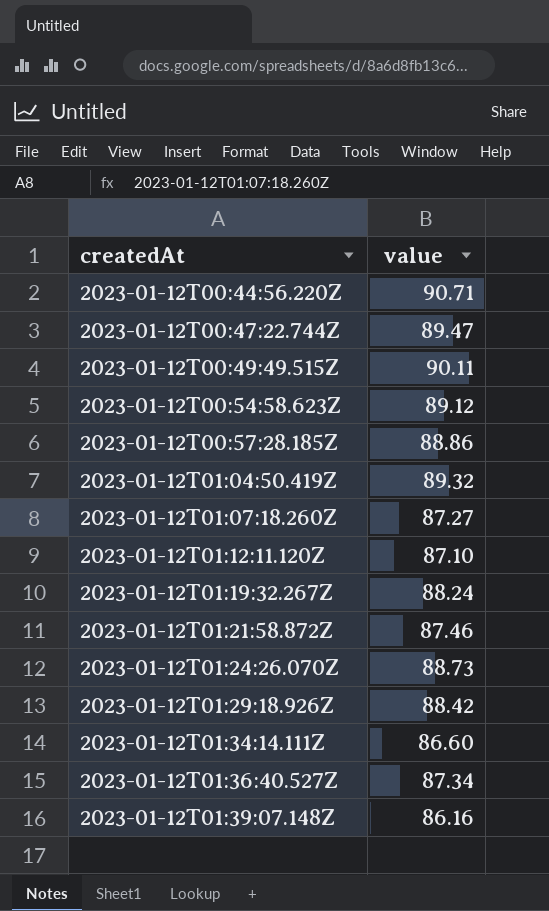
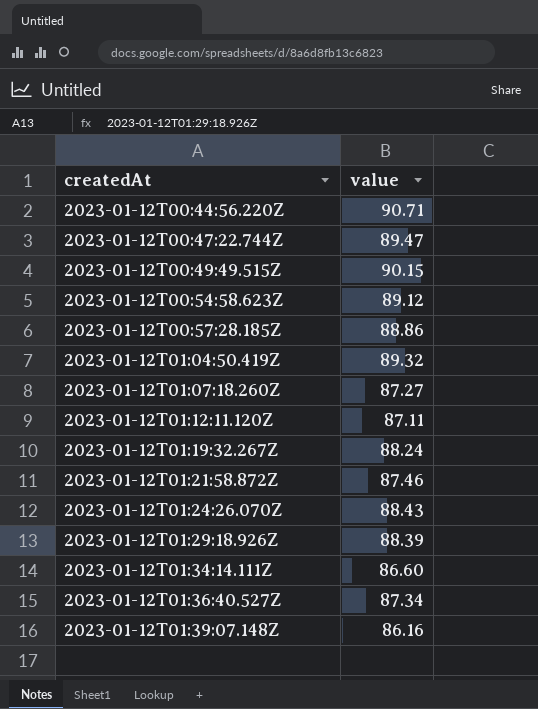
2023-01-12T00:49:49.515Z | value: 90.11 -> 90.15
2023-01-12T01:12:11.120Z | value: 87.10 -> 87.11
2023-01-12T01:24:26.070Z | value: 88.73 -> 88.43
2023-01-12T01:29:18.926Z | value: 88.42 -> 88.39

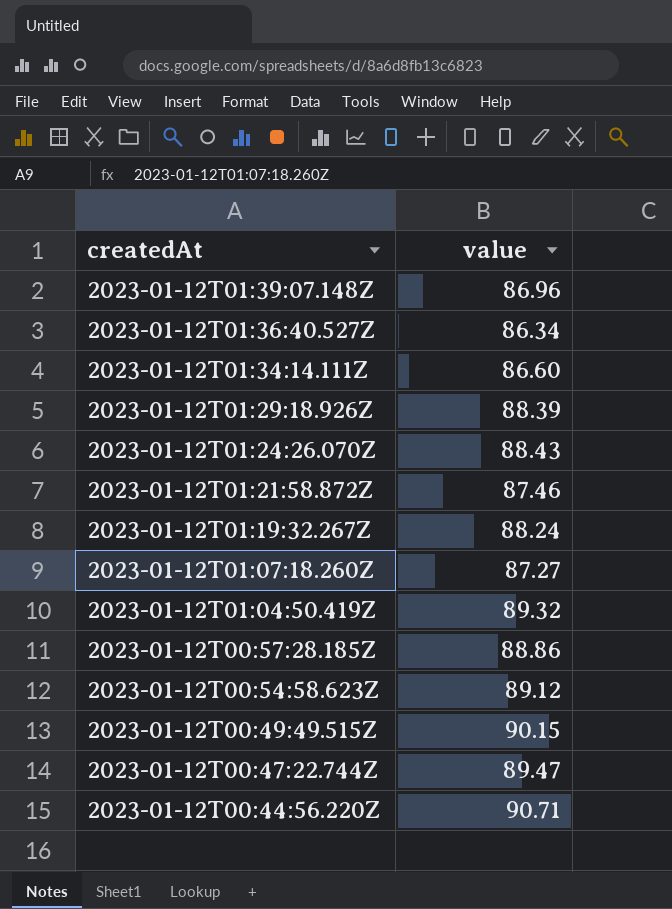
row order: createdAt ascending -> createdAt descending
row 2023-01-12T01:12:11.120Z: 87.11 -> none
2023-01-12T01:39:07.148Z | value: 86.16 -> 86.96
2023-01-12T01:36:40.527Z | value: 87.34 -> 86.34

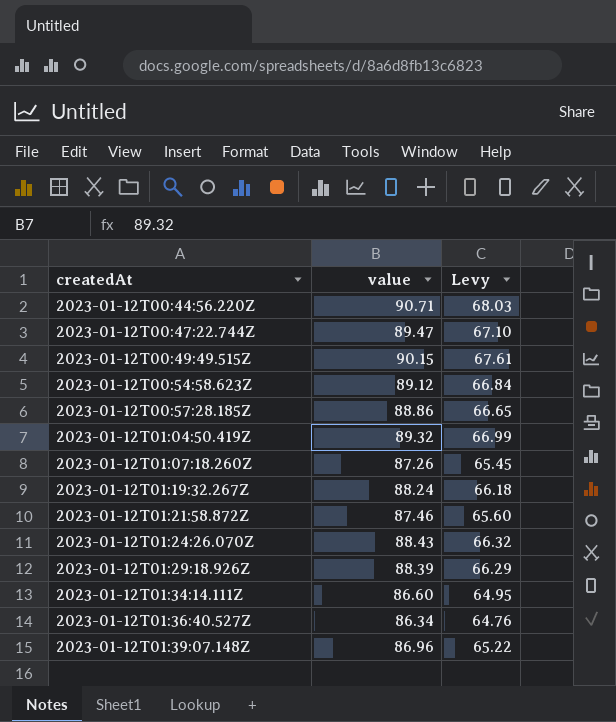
row order: createdAt descending -> createdAt ascending
column Levy | formula: none -> [value] * 0.75
2023-01-12T01:07:18.260Z | value: 87.27 -> 87.26

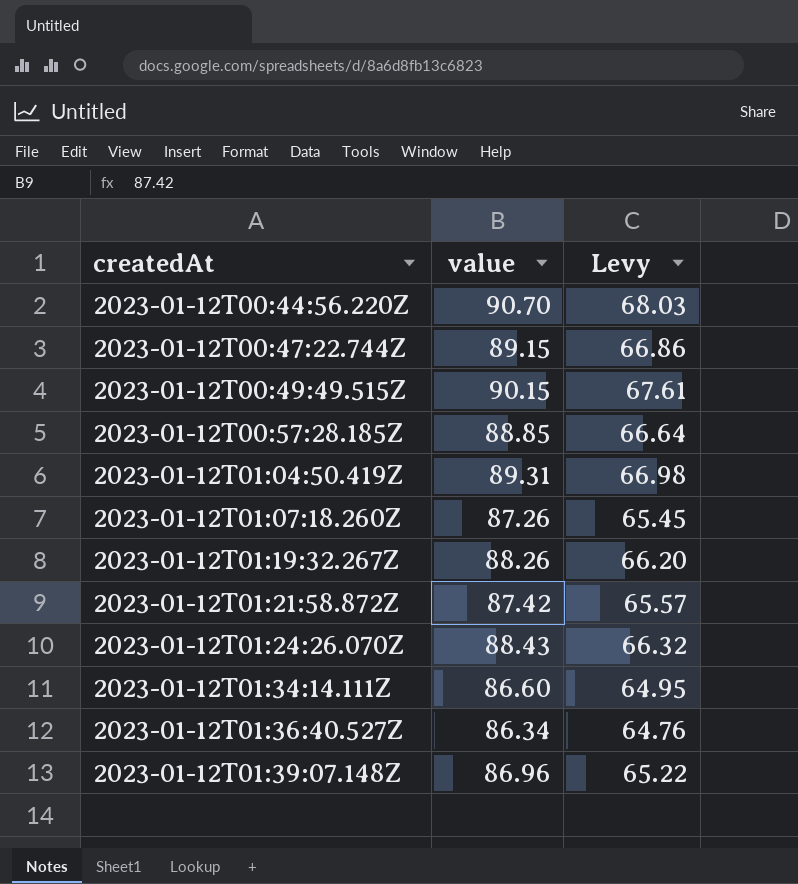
row 2023-01-12T00:54:58.623Z: 89.12 | 66.84 -> none
row 2023-01-12T01:29:18.926Z: 88.39 | 66.29 -> none
2023-01-12T00:44:56.220Z | value: 90.71 -> 90.70
2023-01-12T00:47:22.744Z | value: 89.47 -> 89.15
2023-01-12T00:47:22.744Z | Levy: 67.10 -> 66.86
2023-01-12T00:57:28.185Z | value: 88.86 -> 88.85
2023-01-12T00:57:28.185Z | Levy: 66.65 -> 66.64
2023-01-12T01:04:50.419Z | value: 89.32 -> 89.31
2023-01-12T01:04:50.419Z | Levy: 66.99 -> 66.98
2023-01-12T01:19:32.267Z | value: 88.24 -> 88.26
2023-01-12T01:19:32.267Z | Levy: 66.18 -> 66.20
2023-01-12T01:21:58.872Z | value: 87.46 -> 87.42
2023-01-12T01:21:58.872Z | Levy: 65.60 -> 65.57

